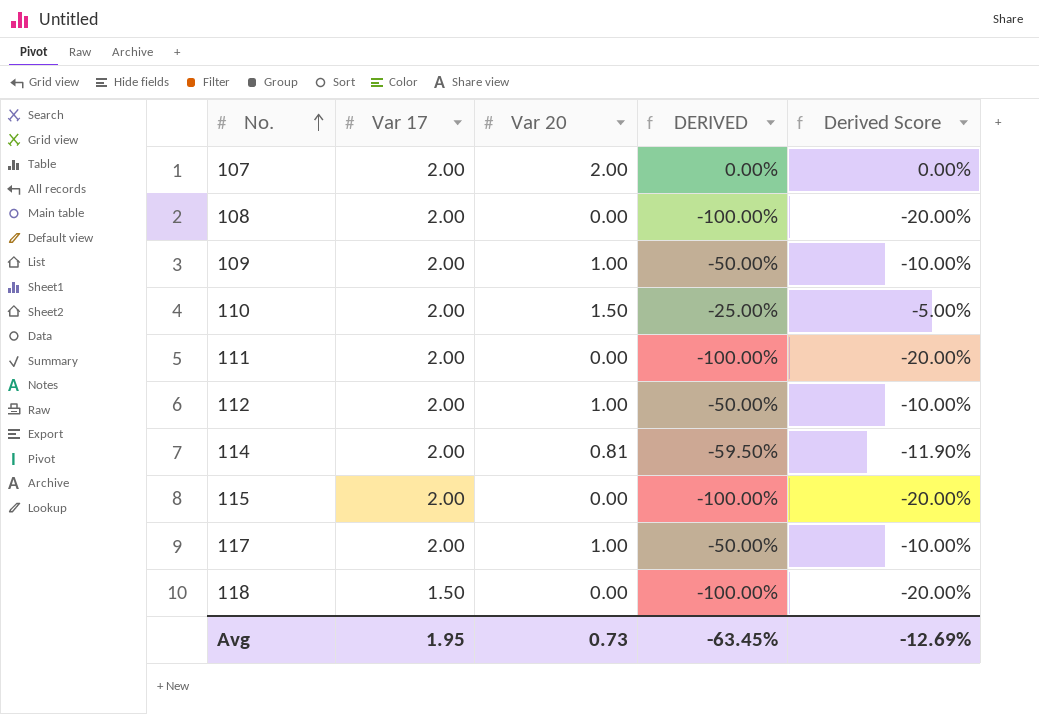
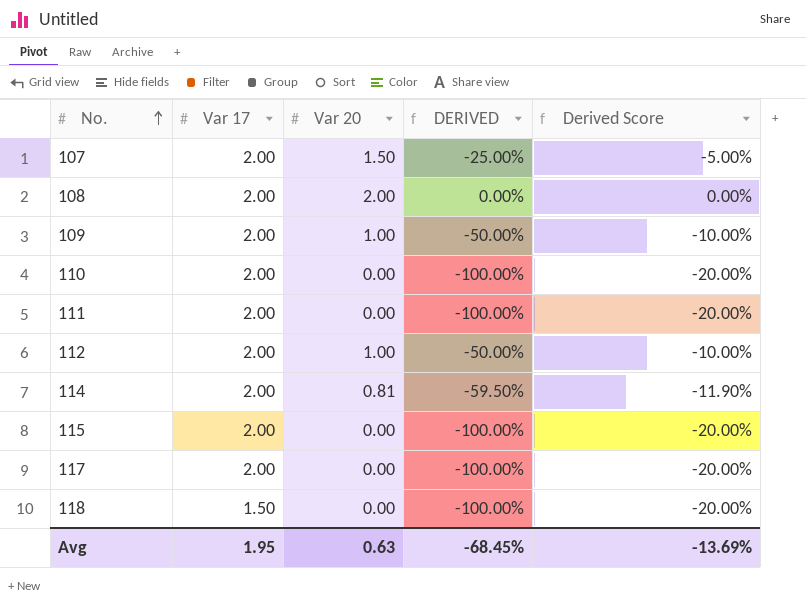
107 | Var 20: 2.00 -> 1.50
107 | DERIVED: 0.00% -> -25.00%
107 | Derived Score: 0.00% -> -5.00%
108 | Var 20: 0.00 -> 2.00
108 | DERIVED: -100.00% -> 0.00%
108 | Derived Score: -20.00% -> 0.00%
110 | Var 20: 1.50 -> 0.00
110 | DERIVED: -25.00% -> -100.00%
110 | Derived Score: -5.00% -> -20.00%
117 | Var 20: 1.00 -> 0.00
117 | DERIVED: -50.00% -> -100.00%
117 | Derived Score: -10.00% -> -20.00%
Avg | Var 20: 0.73 -> 0.63
Avg | DERIVED: -63.45% -> -68.45%
Avg | Derived Score: -12.69% -> -13.69%

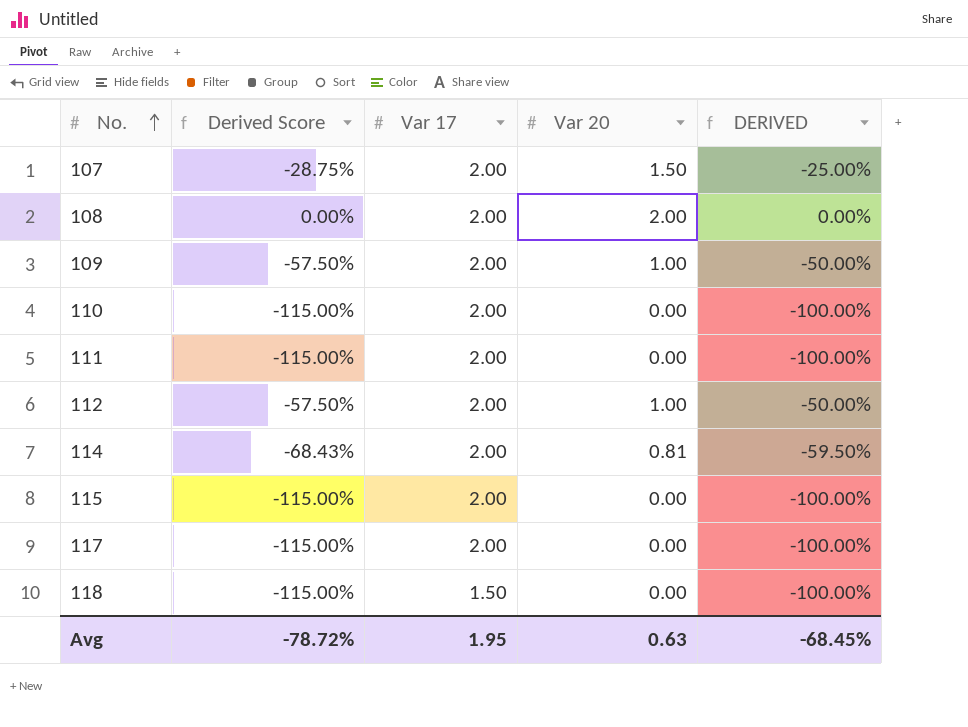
column Derived Score | formula: [DERIVED] * 0.2 -> [DERIVED] * 1.15
column Derived Score | position: 5 -> 2
Avg | Derived Score: -13.69% -> -78.72%

